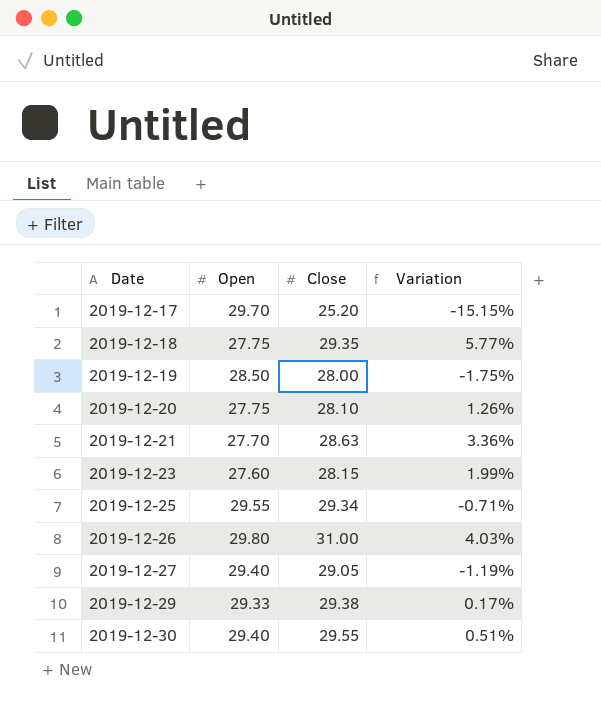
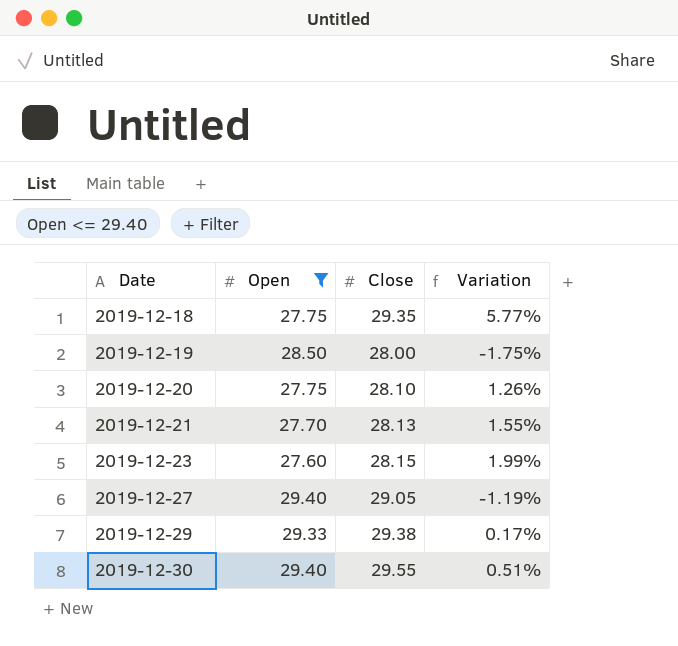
filter: none -> Open <= 29.40
2019-12-21 | Close: 28.63 -> 28.13
2019-12-21 | Variation: 3.36% -> 1.55%

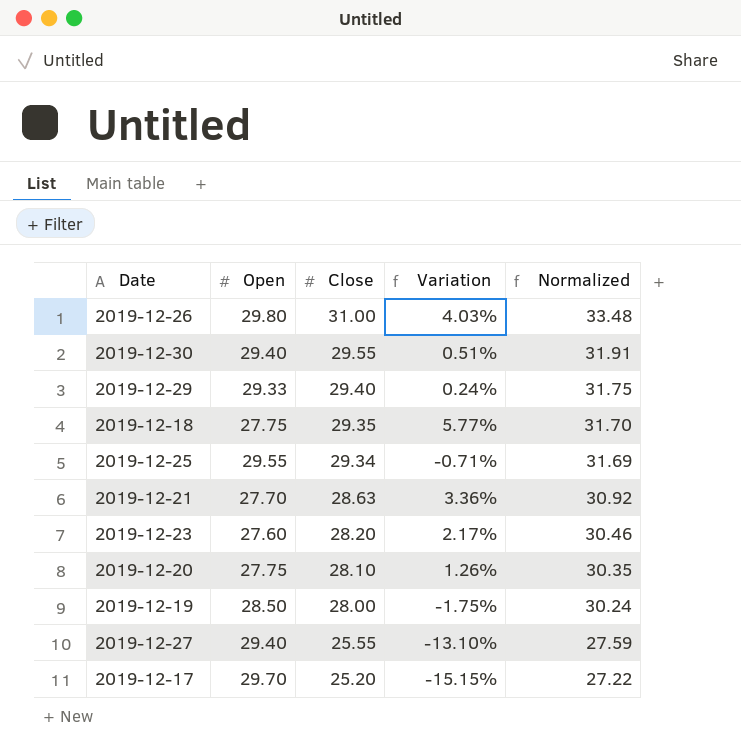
filter: Open <= 29.40 -> none
row order: Date ascending -> Close descending
column Normalized | formula: none -> [Close] * 1.08
2019-12-29 | Close: 29.38 -> 29.40
2019-12-29 | Variation: 0.17% -> 0.24%
2019-12-21 | Close: 28.13 -> 28.63
2019-12-21 | Variation: 1.55% -> 3.36%
2019-12-23 | Close: 28.15 -> 28.20
2019-12-23 | Variation: 1.99% -> 2.17%
2019-12-27 | Close: 29.05 -> 25.55
2019-12-27 | Variation: -1.19% -> -13.10%

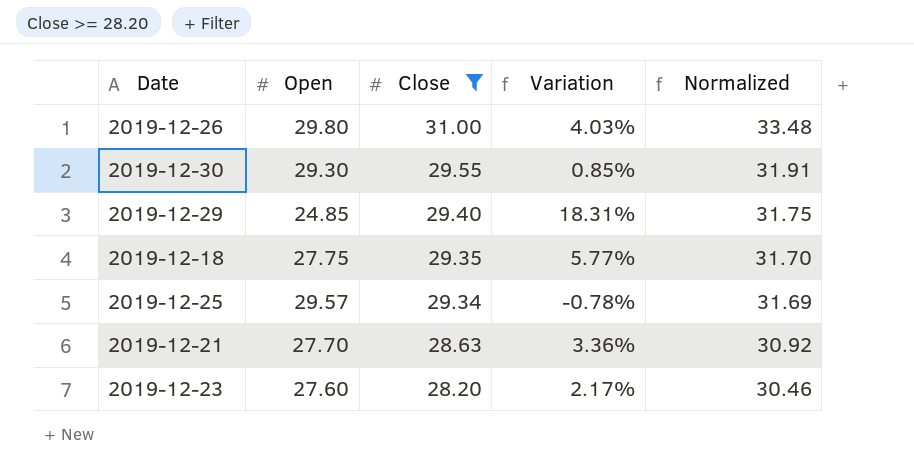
filter: none -> Close >= 28.20
2019-12-30 | Open: 29.40 -> 29.30
2019-12-30 | Variation: 0.51% -> 0.85%
2019-12-29 | Open: 29.33 -> 24.85
2019-12-29 | Variation: 0.24% -> 18.31%
2019-12-25 | Open: 29.55 -> 29.57
2019-12-25 | Variation: -0.71% -> -0.78%

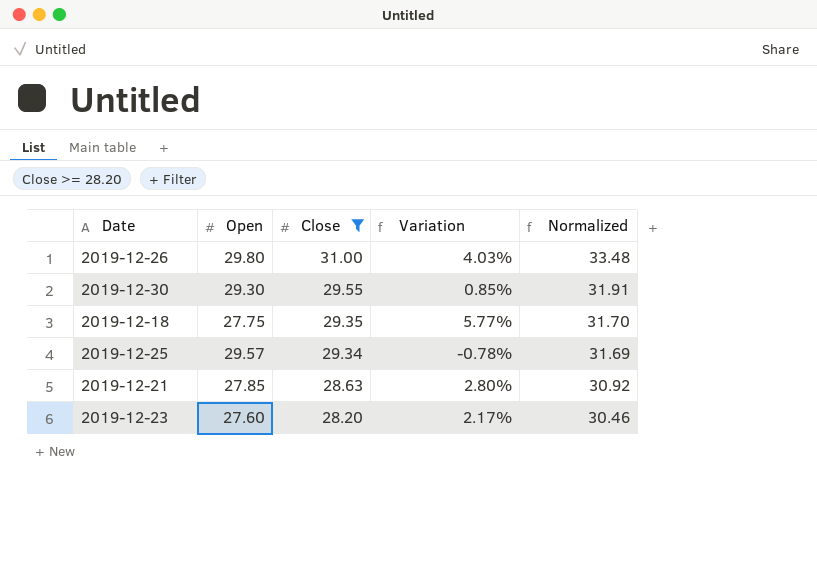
row 2019-12-29: 24.85 | 29.40 | 18.31% | 31.75 -> none
2019-12-21 | Open: 27.70 -> 27.85
2019-12-21 | Variation: 3.36% -> 2.80%

